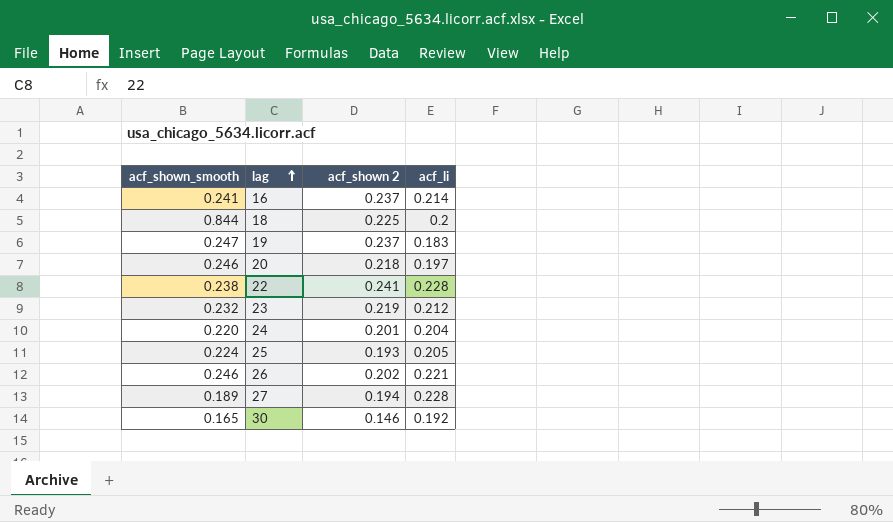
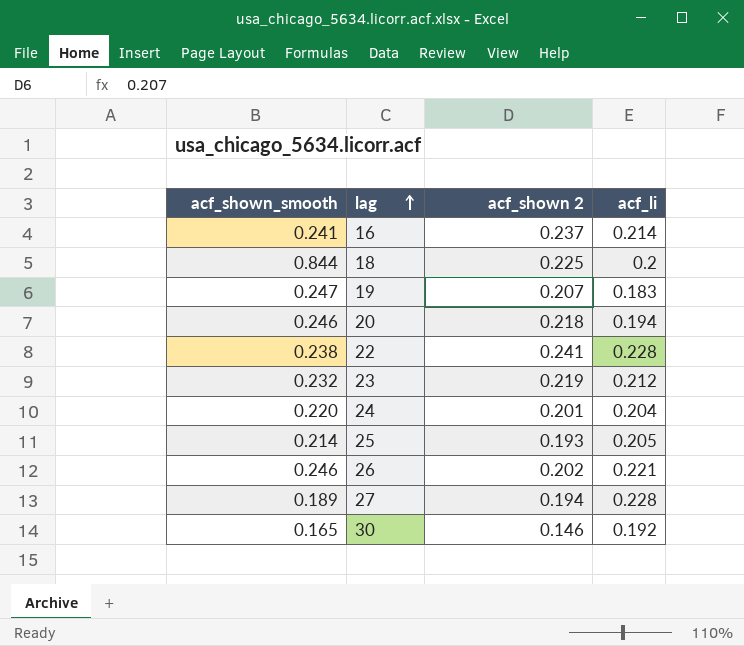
19 | acf_shown 2: 0.237 -> 0.207
20 | acf_li: 0.197 -> 0.194
25 | acf_shown_smooth: 0.224 -> 0.214

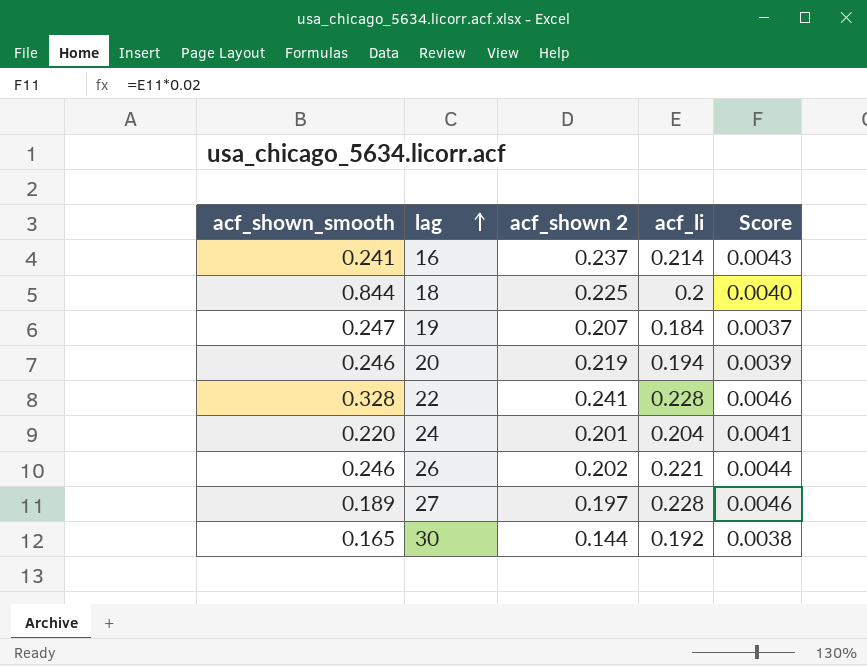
column Score | formula: none -> [acf_li] * 0.02
row 23: 0.232 | 0.219 | 0.212 -> none
row 25: 0.214 | 0.193 | 0.205 -> none
19 | acf_li: 0.183 -> 0.184
20 | acf_shown 2: 0.218 -> 0.219
22 | acf_shown_smooth: 0.238 -> 0.328
27 | acf_shown 2: 0.194 -> 0.197
30 | acf_shown 2: 0.146 -> 0.144

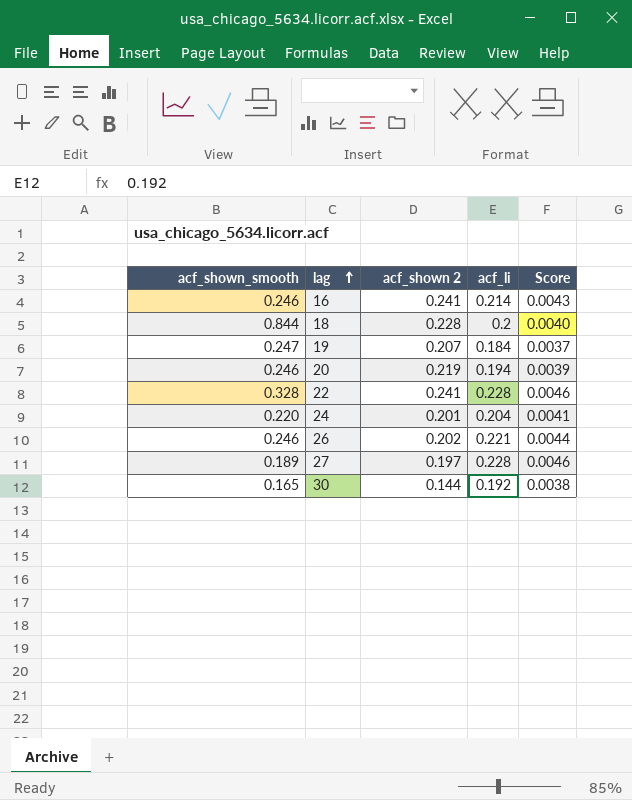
16 | acf_shown_smooth: 0.241 -> 0.246
16 | acf_shown 2: 0.237 -> 0.241
18 | acf_shown 2: 0.225 -> 0.228

